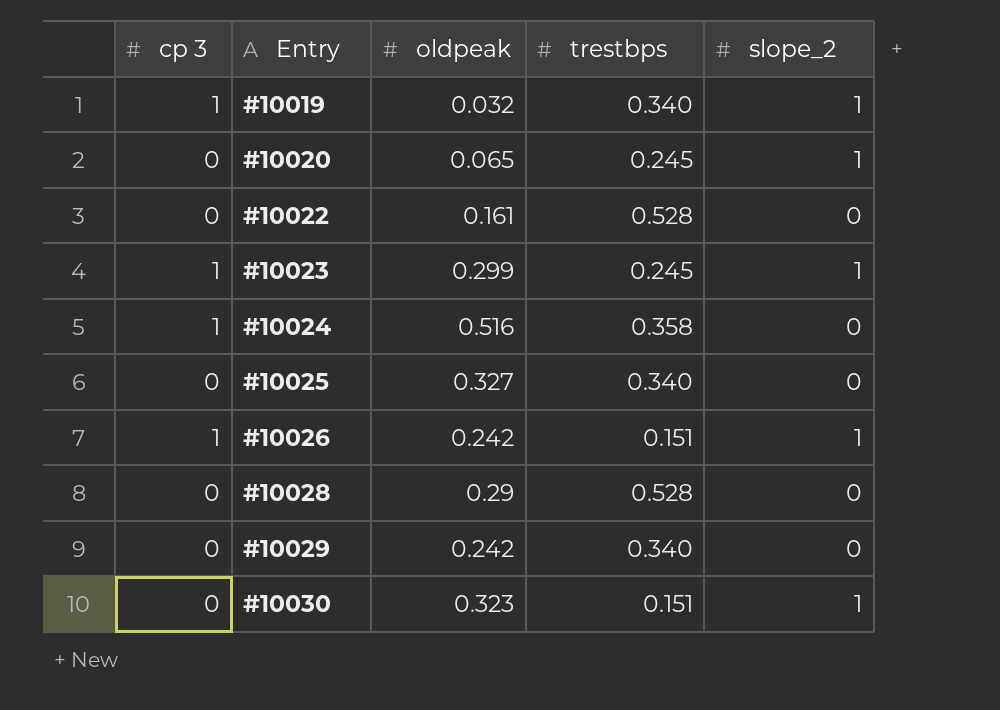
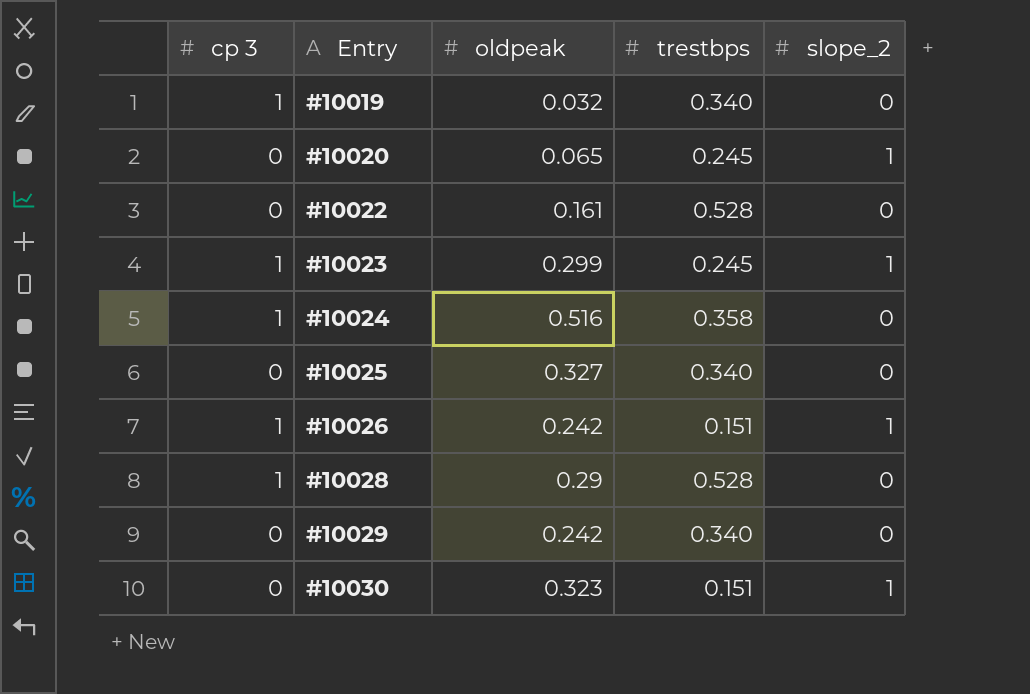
#10019 | slope_2: 1 -> 0
#10028 | cp 3: 0 -> 1

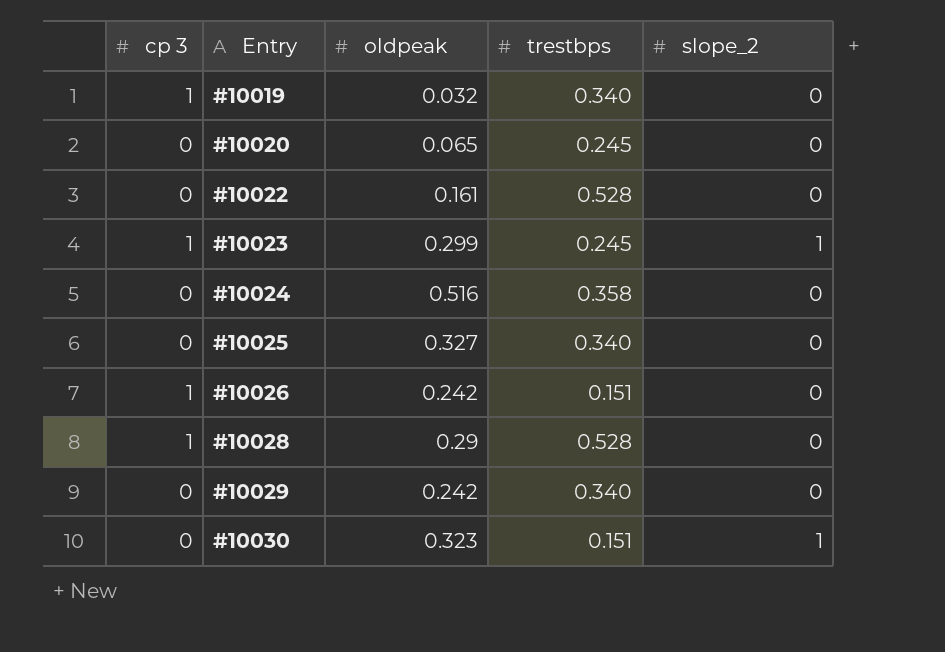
#10020 | slope_2: 1 -> 0
#10024 | cp 3: 1 -> 0
#10026 | slope_2: 1 -> 0

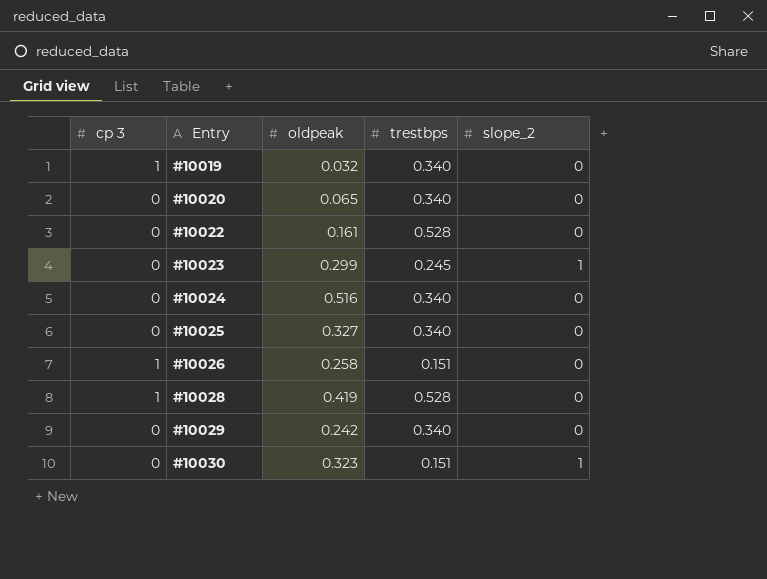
#10020 | trestbps: 0.245 -> 0.340
#10023 | cp 3: 1 -> 0
#10024 | trestbps: 0.358 -> 0.340
#10026 | oldpeak: 0.242 -> 0.258
#10028 | oldpeak: 0.29 -> 0.419

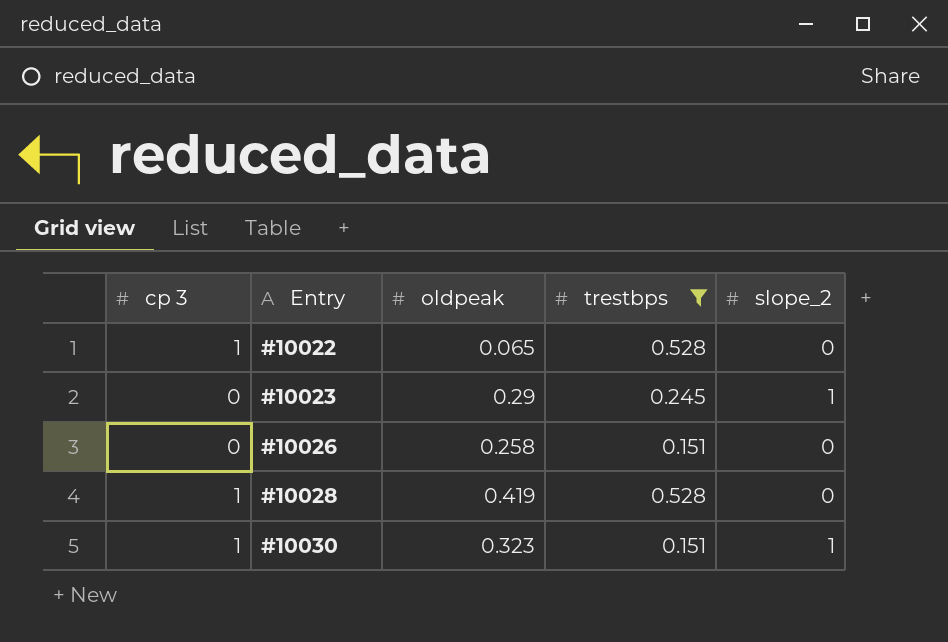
filter: none -> trestbps != 0.340
#10022 | cp 3: 0 -> 1
#10022 | oldpeak: 0.161 -> 0.065
#10023 | oldpeak: 0.299 -> 0.29
#10026 | cp 3: 1 -> 0
#10030 | cp 3: 0 -> 1

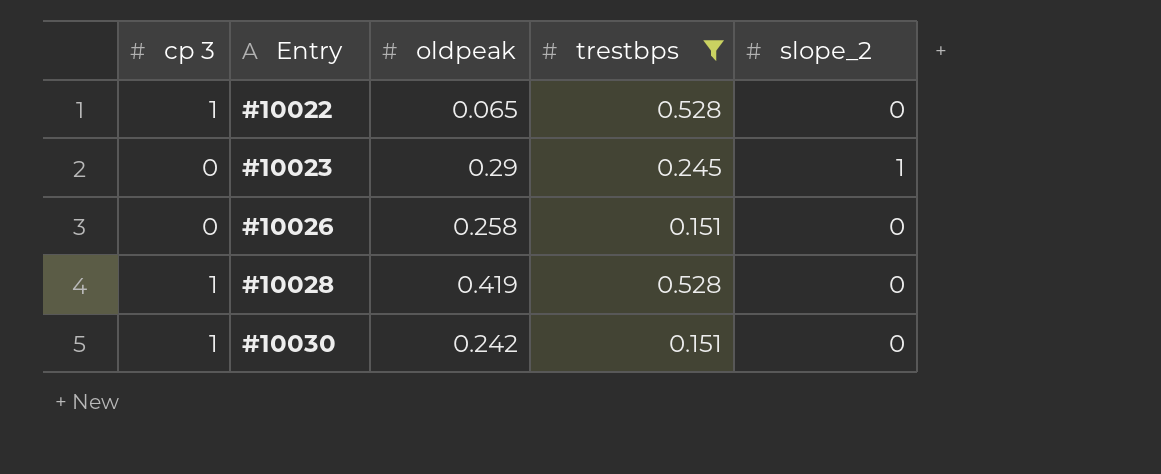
#10030 | oldpeak: 0.323 -> 0.242
#10030 | slope_2: 1 -> 0

